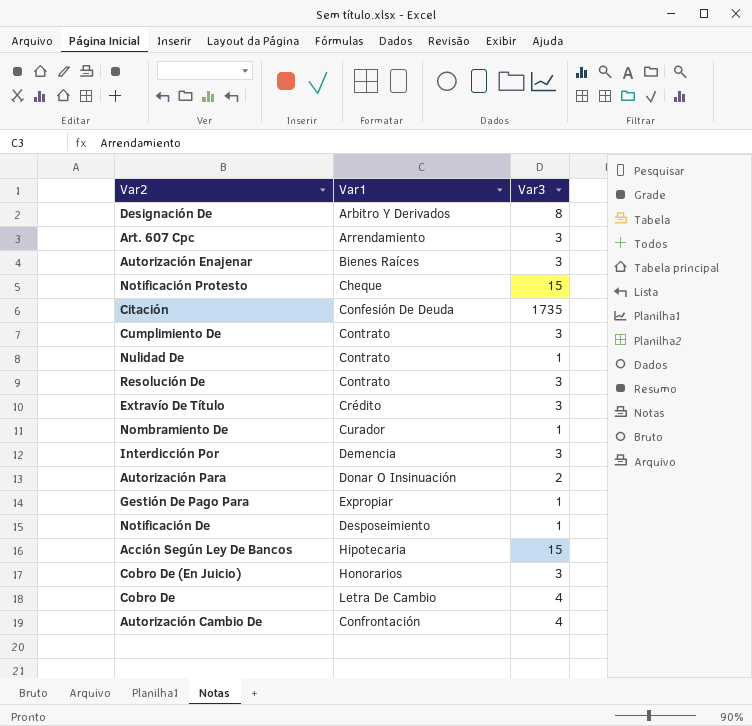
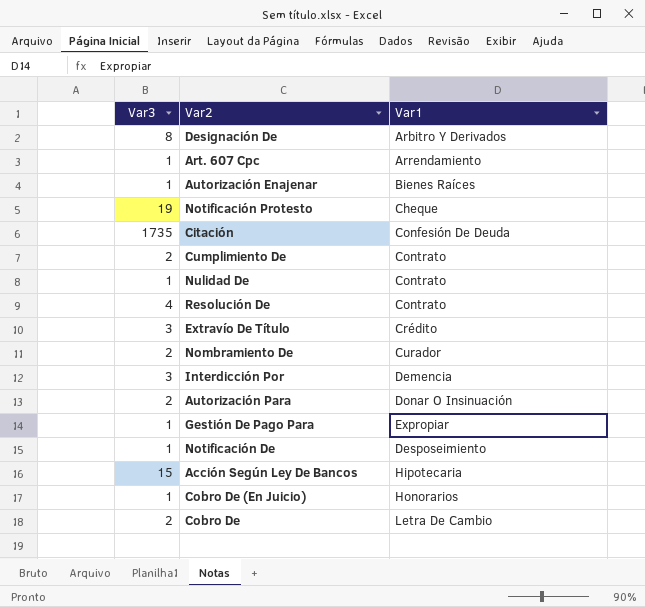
column Var3 | position: 3 -> 1
row Autorización Cambio De: Confrontación | 4 -> none
Art. 607 Cpc | Var3: 3 -> 1
Autorización Enajenar | Var3: 3 -> 1
Notificación Protesto | Var3: 15 -> 19
Cumplimiento De | Var3: 3 -> 2
Resolución De | Var3: 3 -> 4
Nombramiento De | Var3: 1 -> 2
Cobro De (En Juicio) | Var3: 3 -> 1
Cobro De | Var3: 4 -> 2

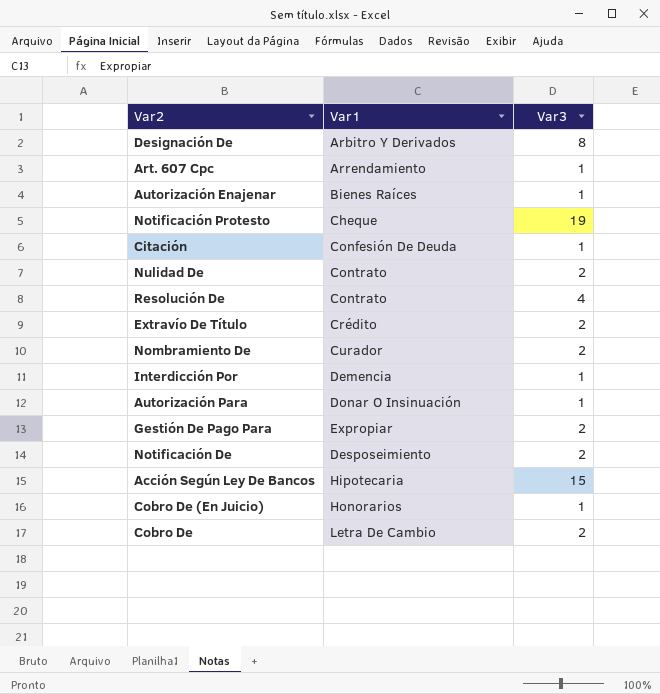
column Var3 | position: 1 -> 3
row Cumplimiento De: 2 | Contrato -> none
Citación | Var3: 1735 -> 1
Nulidad De | Var3: 1 -> 2
Extravío De Título | Var3: 3 -> 2
Interdicción Por | Var3: 3 -> 1
Autorización Para | Var3: 2 -> 1
Gestión De Pago Para | Var3: 1 -> 2
Notificación De | Var3: 1 -> 2

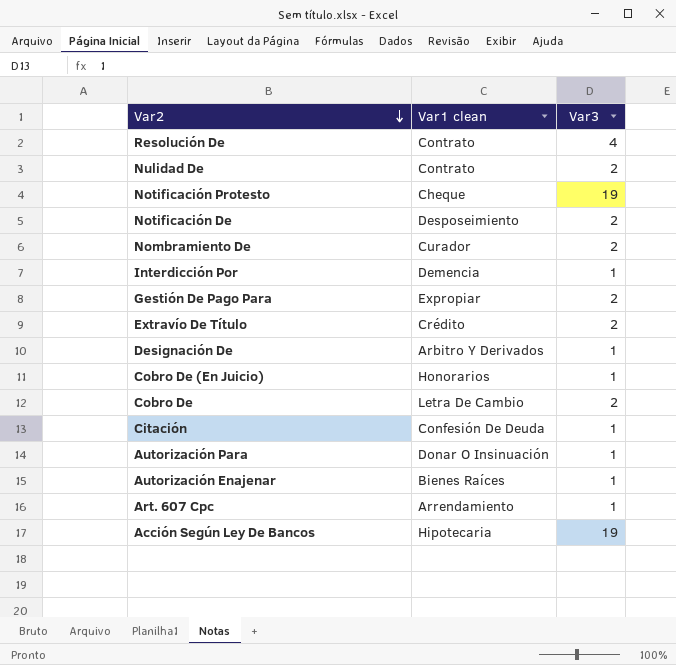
row order: none -> Var2 descending
column name: Var1 -> Var1 clean
Designación De | Var3: 8 -> 1
Acción Según Ley De Bancos | Var3: 15 -> 19

